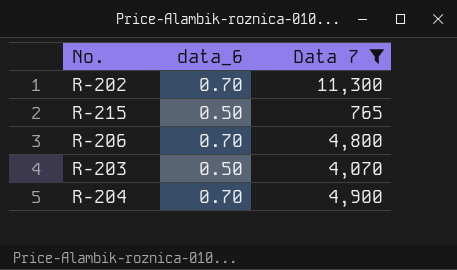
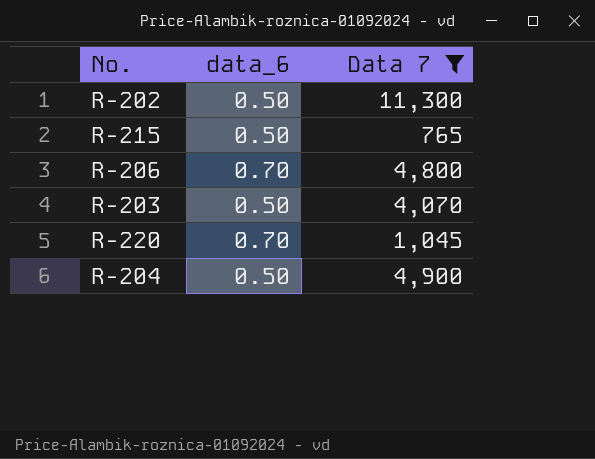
R-202 | data_6: 0.70 -> 0.50
row R-220: none -> 0.70 | 1,045
R-204 | data_6: 0.70 -> 0.50

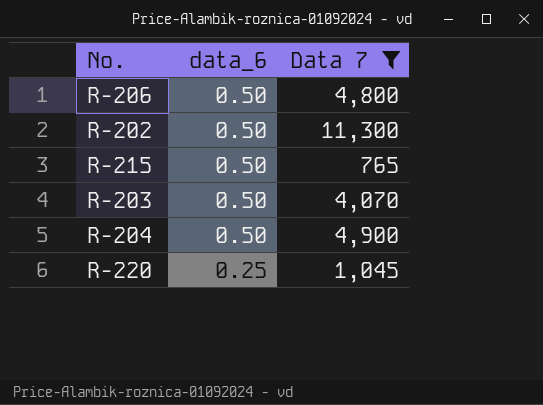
row order: none -> data_6 descending
R-206 | data_6: 0.70 -> 0.50
R-220 | data_6: 0.70 -> 0.25

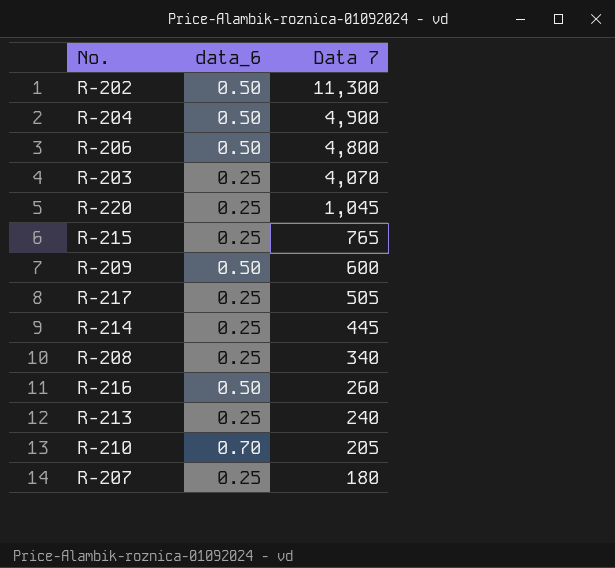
filter: Data 7 >= 765 -> none
row order: data_6 descending -> Data 7 descending
R-203 | data_6: 0.50 -> 0.25
R-215 | data_6: 0.50 -> 0.25

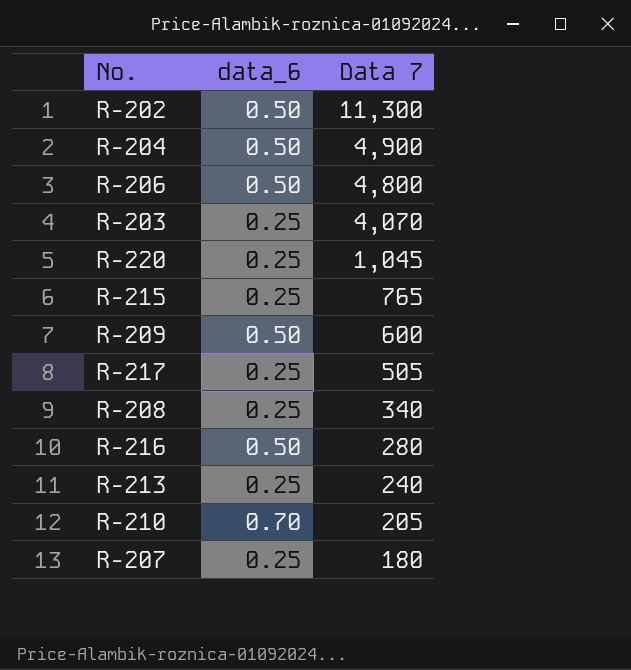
row R-214: 0.25 | 445 -> none
R-216 | Data 7: 260 -> 280

